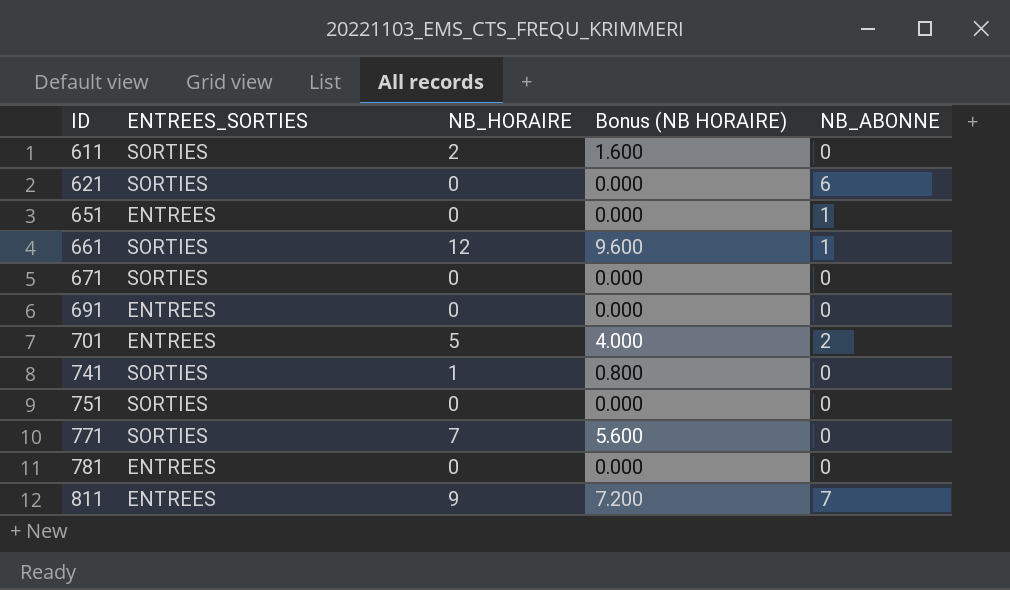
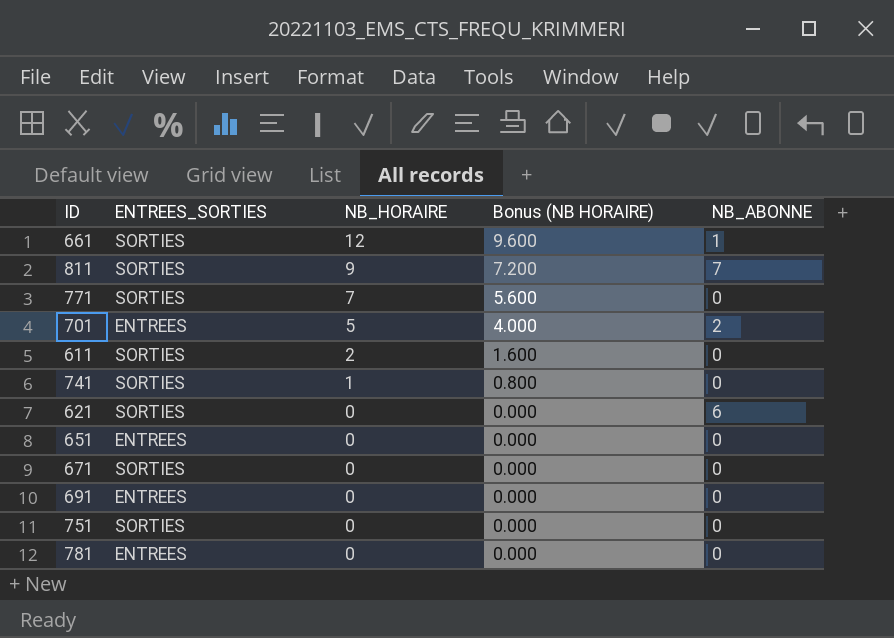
row order: ID ascending -> NB_HORAIRE descending
811 | ENTREES_SORTIES: ENTREES -> SORTIES
651 | NB_ABONNE: 1 -> 0

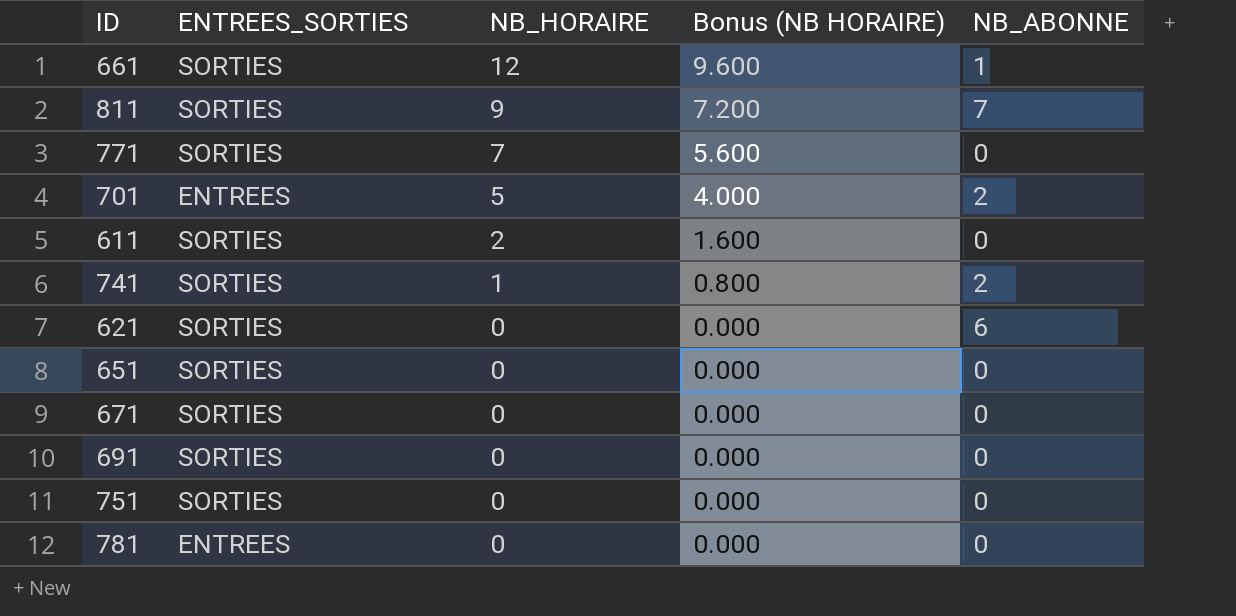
741 | NB_ABONNE: 0 -> 2
651 | ENTREES_SORTIES: ENTREES -> SORTIES
691 | ENTREES_SORTIES: ENTREES -> SORTIES

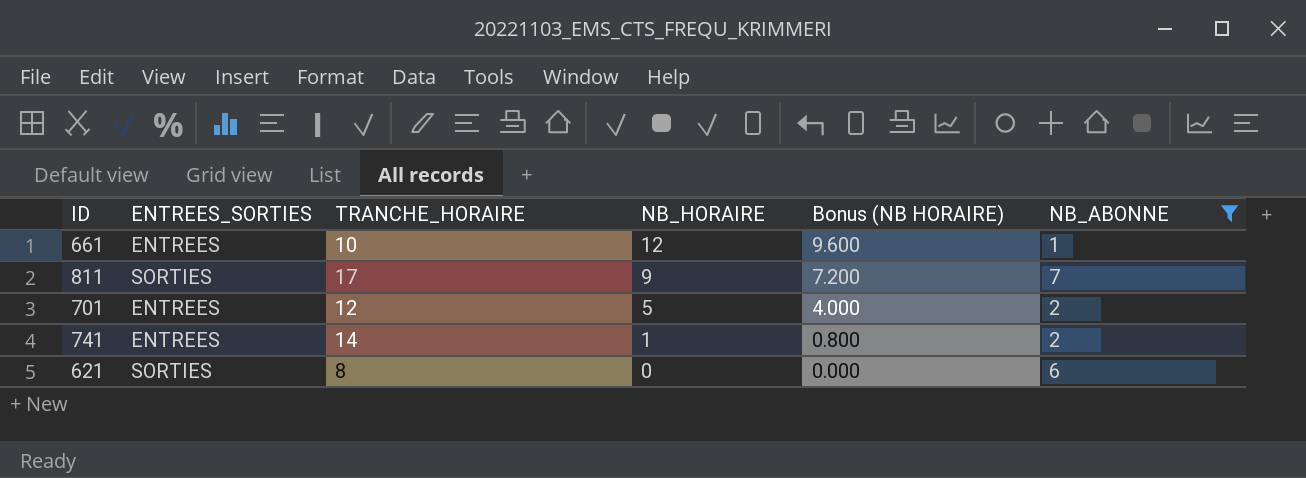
filter: none -> NB_ABONNE != 0
column TRANCHE_HORAIRE | position: none -> 3
661 | ENTREES_SORTIES: SORTIES -> ENTREES
741 | ENTREES_SORTIES: SORTIES -> ENTREES

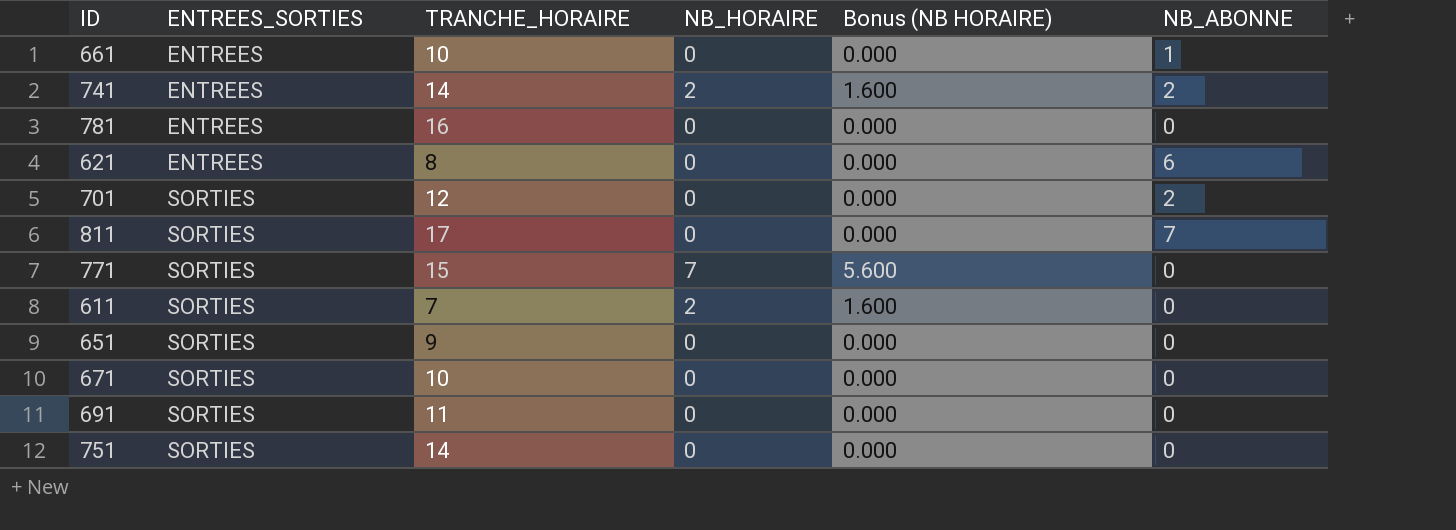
filter: NB_ABONNE != 0 -> none
row order: NB_HORAIRE descending -> ENTREES_SORTIES ascending
661 | NB_HORAIRE: 12 -> 0
661 | Bonus (NB HORAIRE): 9.600 -> 0.000
741 | NB_HORAIRE: 1 -> 2
741 | Bonus (NB HORAIRE): 0.800 -> 1.600
621 | ENTREES_SORTIES: SORTIES -> ENTREES
701 | ENTREES_SORTIES: ENTREES -> SORTIES
701 | NB_HORAIRE: 5 -> 0
701 | Bonus (NB HORAIRE): 4.000 -> 0.000
811 | NB_HORAIRE: 9 -> 0
811 | Bonus (NB HORAIRE): 7.200 -> 0.000

